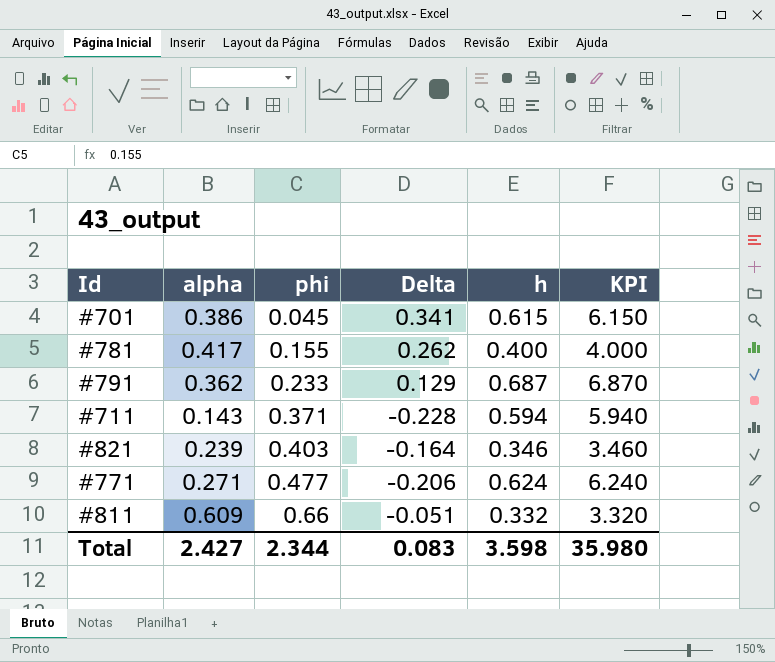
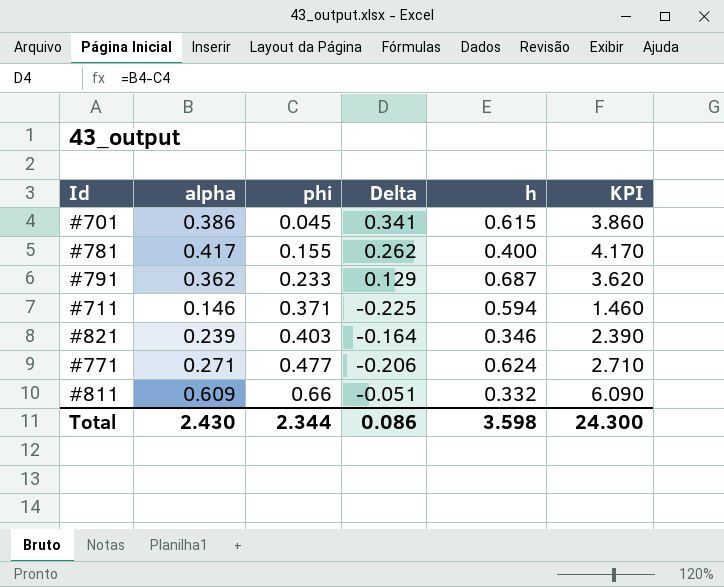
column KPI | formula: [h] * 10 -> [alpha] * 10
#711 | alpha: 0.143 -> 0.146
#711 | Delta: -0.228 -> -0.225
Total | alpha: 2.427 -> 2.430
Total | Delta: 0.083 -> 0.086
Total | KPI: 35.980 -> 24.300

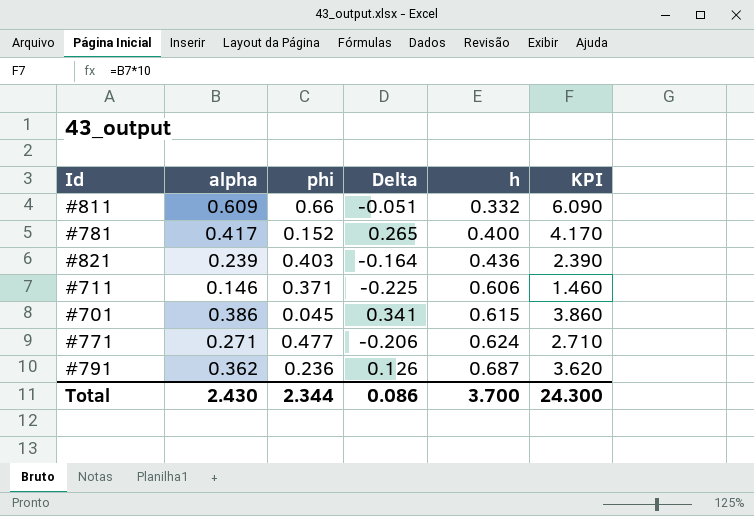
row order: phi ascending -> h ascending
#781 | phi: 0.155 -> 0.152
#781 | Delta: 0.262 -> 0.265
#821 | h: 0.346 -> 0.436
#711 | h: 0.594 -> 0.606
#791 | phi: 0.233 -> 0.236
#791 | Delta: 0.129 -> 0.126
Total | h: 3.598 -> 3.700

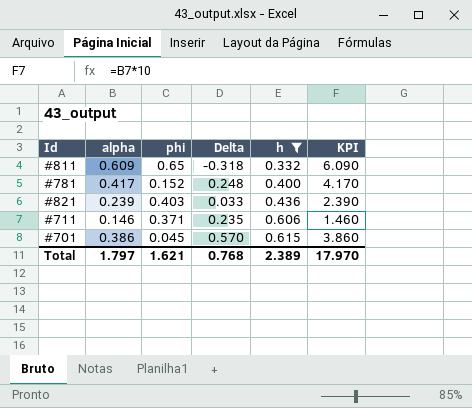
filter: none -> h <= 0.615
column Delta | formula: [alpha] - [phi] -> [h] - [phi]
#811 | phi: 0.66 -> 0.65
Total | alpha: 2.430 -> 1.797
Total | phi: 2.344 -> 1.621
Total | Delta: 0.086 -> 0.768
Total | h: 3.700 -> 2.389
Total | KPI: 24.300 -> 17.970

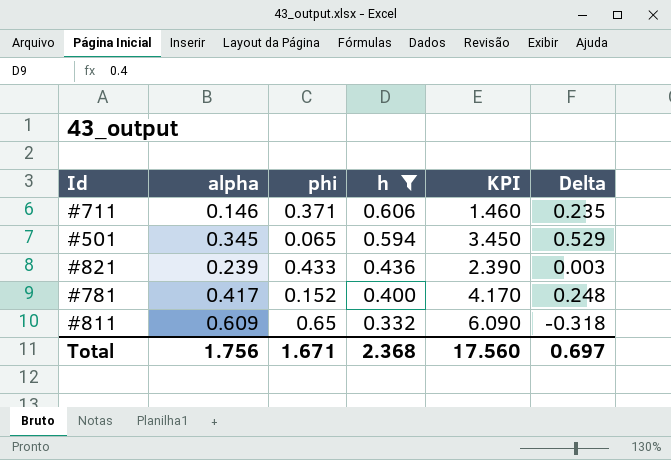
row order: h ascending -> h descending
column Delta | position: 4 -> 6
row #701: 0.386 | 0.045 | 0.570 | 0.615 | 3.860 -> none
row #501: none -> 0.345 | 0.065 | 0.594 | 3.450 | 0.529
#821 | phi: 0.403 -> 0.433
#821 | Delta: 0.033 -> 0.003
Total | alpha: 1.797 -> 1.756
Total | phi: 1.621 -> 1.671
Total | h: 2.389 -> 2.368
Total | KPI: 17.970 -> 17.560
Total | Delta: 0.768 -> 0.697

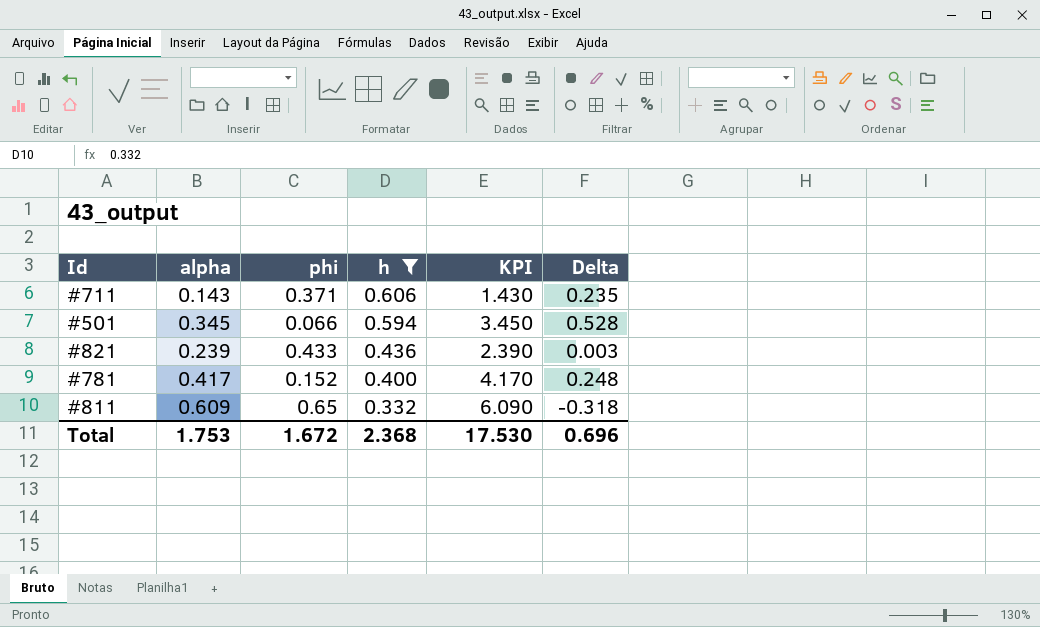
#711 | alpha: 0.146 -> 0.143
#711 | KPI: 1.460 -> 1.430
#501 | phi: 0.065 -> 0.066
#501 | Delta: 0.529 -> 0.528
Total | alpha: 1.756 -> 1.753
Total | phi: 1.671 -> 1.672
Total | KPI: 17.560 -> 17.530
Total | Delta: 0.697 -> 0.696

